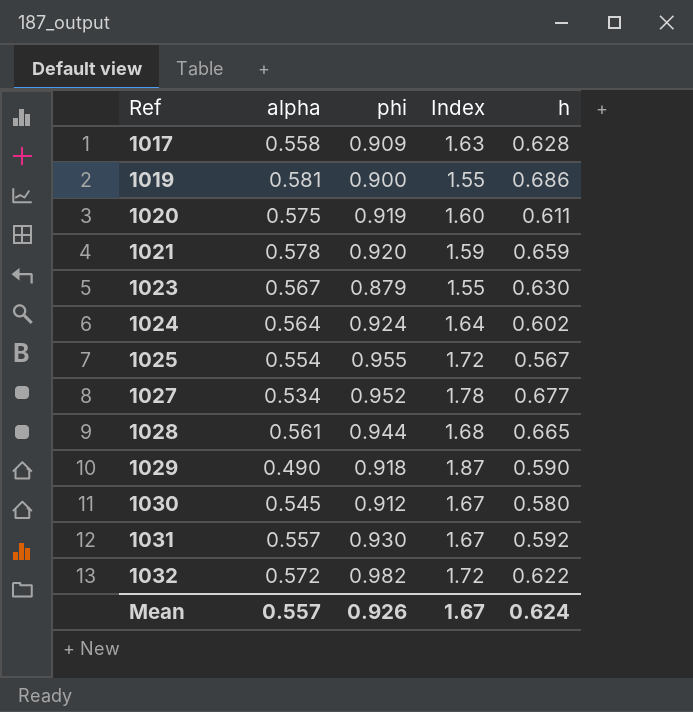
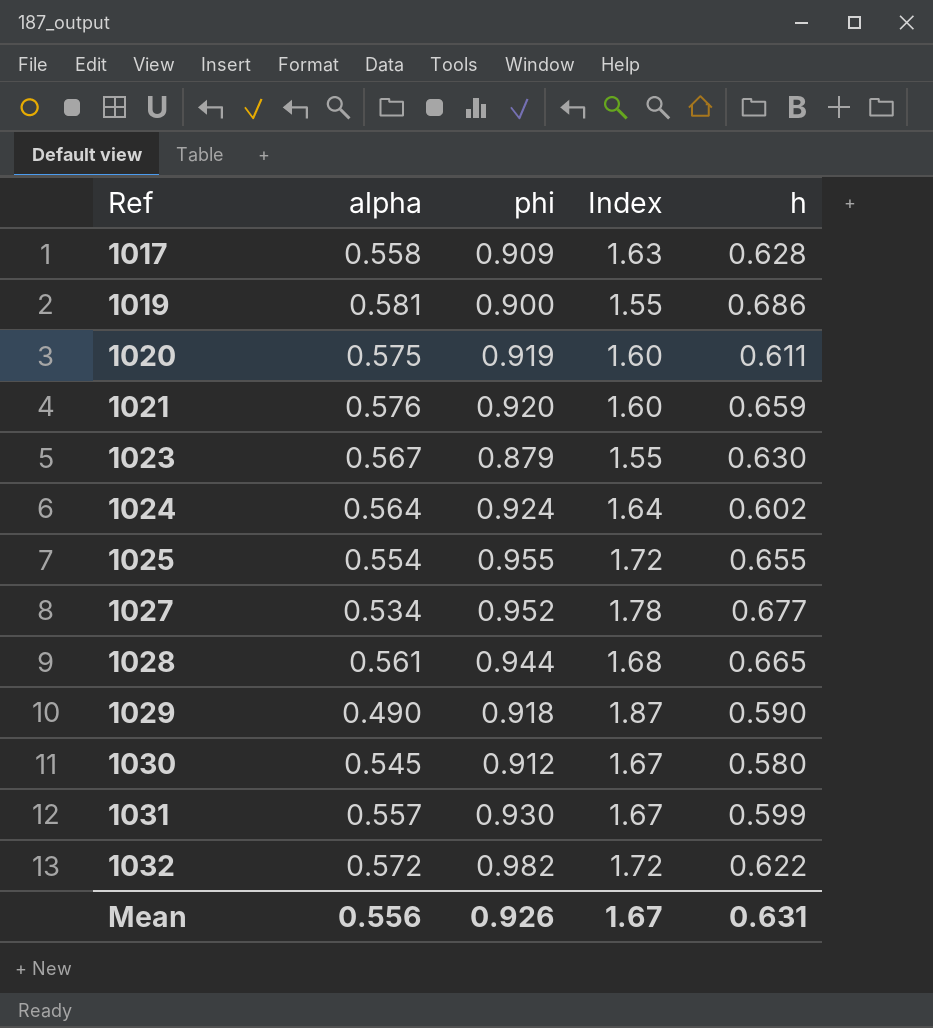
1021 | alpha: 0.578 -> 0.576
1021 | Index: 1.59 -> 1.60
1025 | h: 0.567 -> 0.655
1031 | h: 0.592 -> 0.599
Mean | alpha: 0.557 -> 0.556
Mean | h: 0.624 -> 0.631

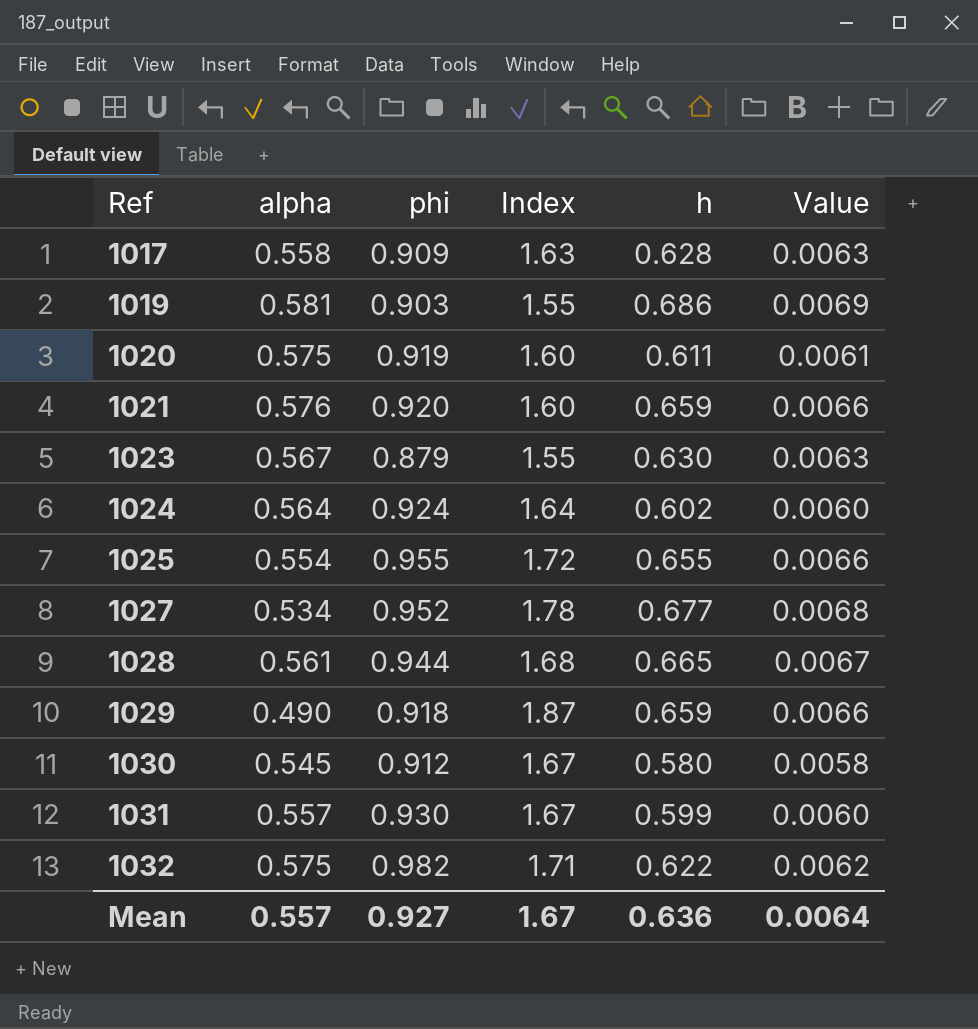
column Value | formula: none -> [h] * 0.01
1019 | phi: 0.900 -> 0.903
1029 | h: 0.590 -> 0.659
1032 | alpha: 0.572 -> 0.575
1032 | Index: 1.72 -> 1.71
Mean | alpha: 0.556 -> 0.557
Mean | phi: 0.926 -> 0.927
Mean | h: 0.631 -> 0.636

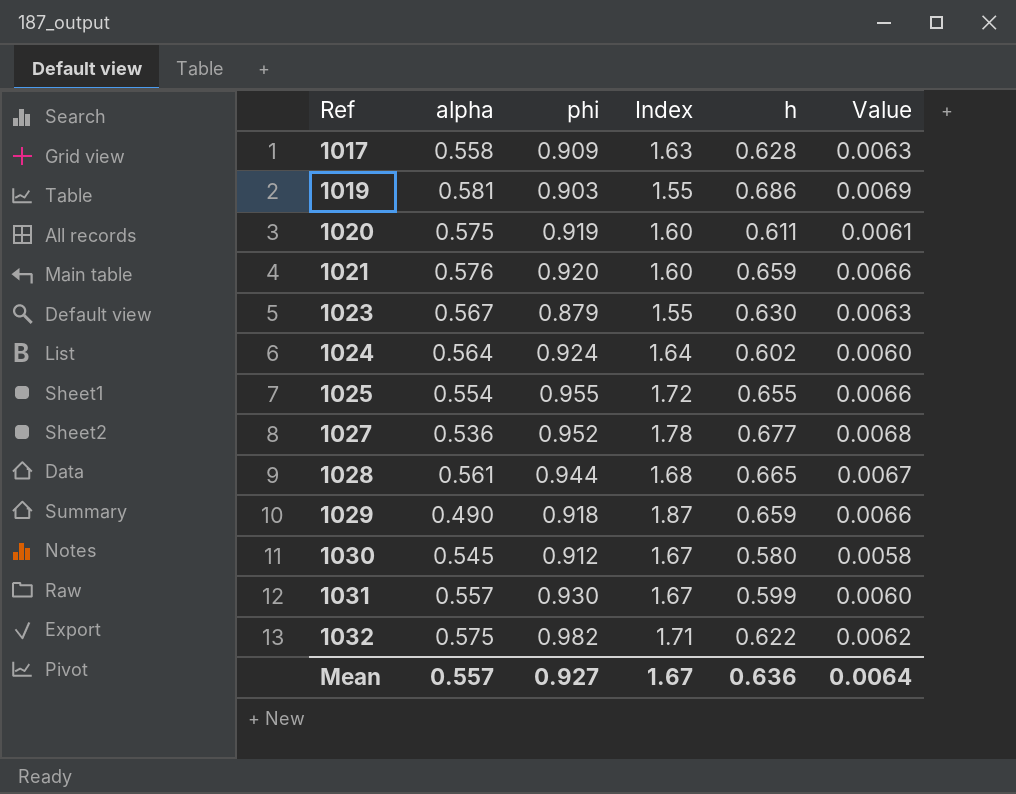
1027 | alpha: 0.534 -> 0.536

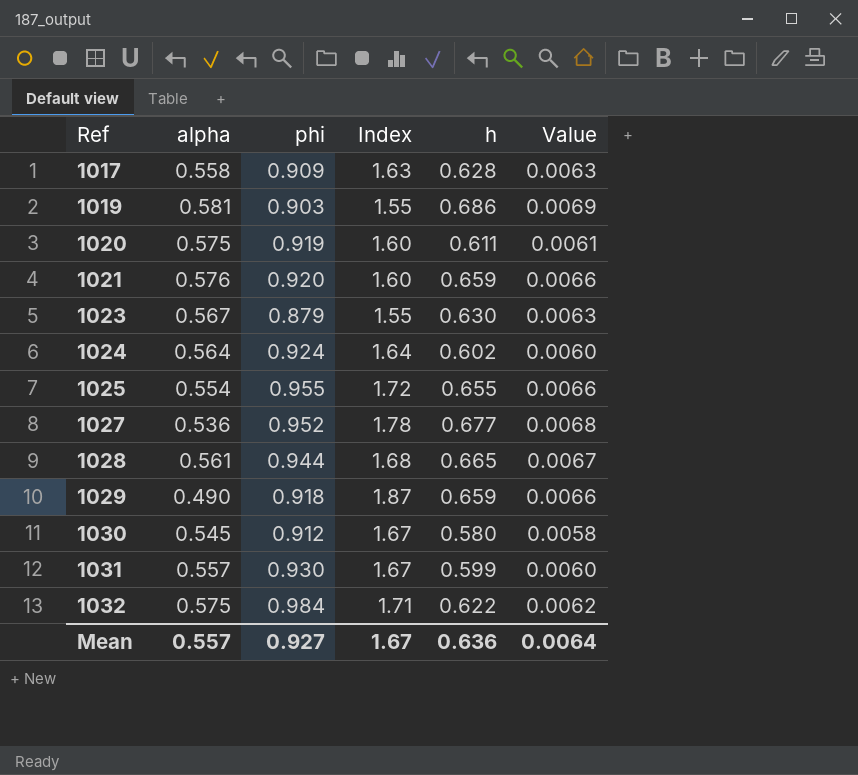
1032 | phi: 0.982 -> 0.984

